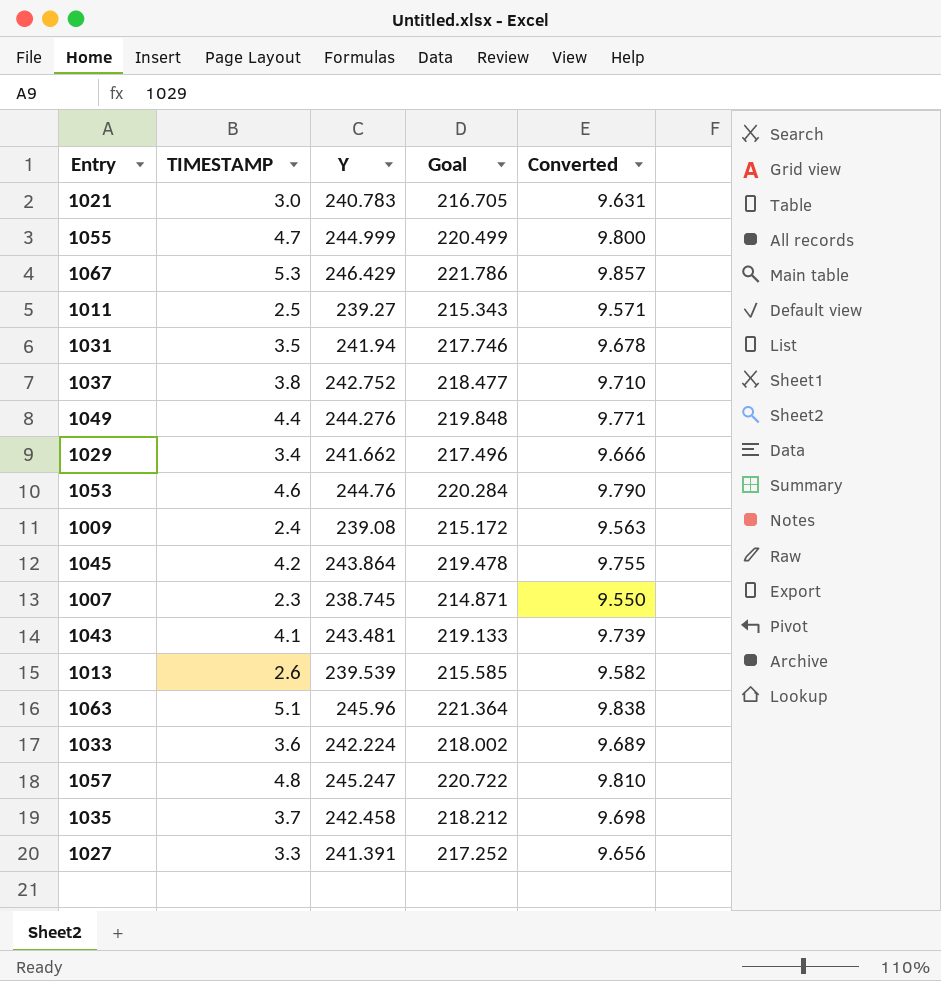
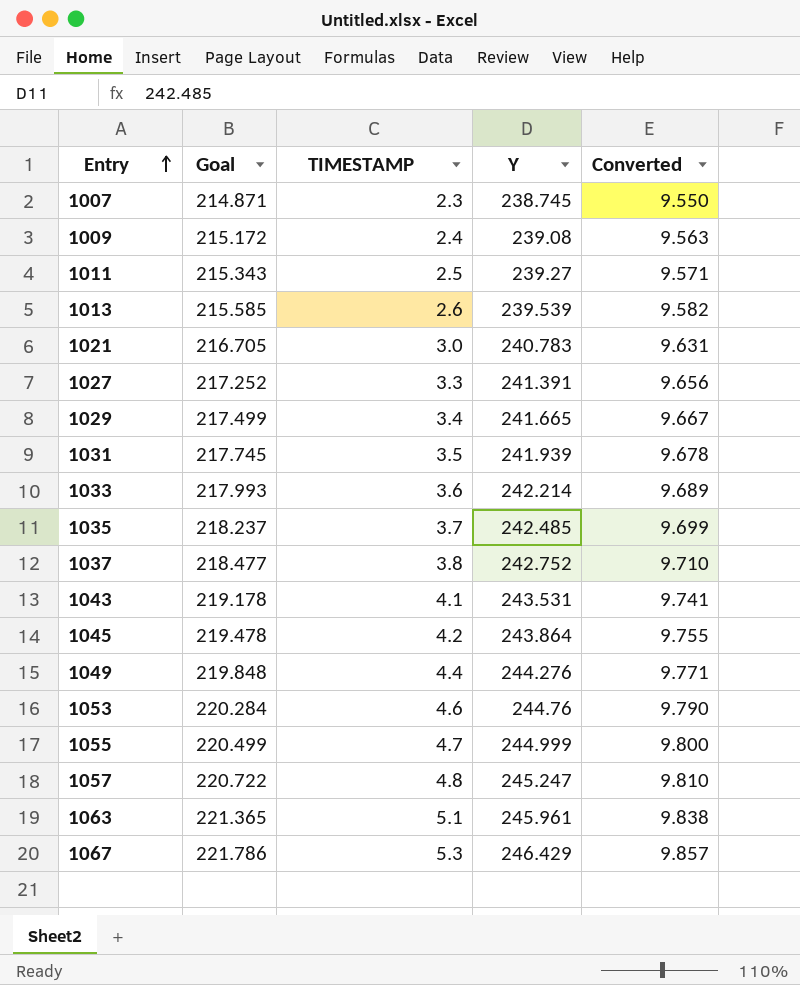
row order: none -> Entry ascending
column Goal | position: 4 -> 2
1029 | Goal: 217.496 -> 217.499
1029 | Y: 241.662 -> 241.665
1029 | Converted: 9.666 -> 9.667
1031 | Goal: 217.746 -> 217.745
1031 | Y: 241.94 -> 241.939
1033 | Goal: 218.002 -> 217.993
1033 | Y: 242.224 -> 242.214
1035 | Goal: 218.212 -> 218.237
1035 | Y: 242.458 -> 242.485
1035 | Converted: 9.698 -> 9.699
1043 | Goal: 219.133 -> 219.178
1043 | Y: 243.481 -> 243.531
1043 | Converted: 9.739 -> 9.741
1063 | Goal: 221.364 -> 221.365
1063 | Y: 245.96 -> 245.961

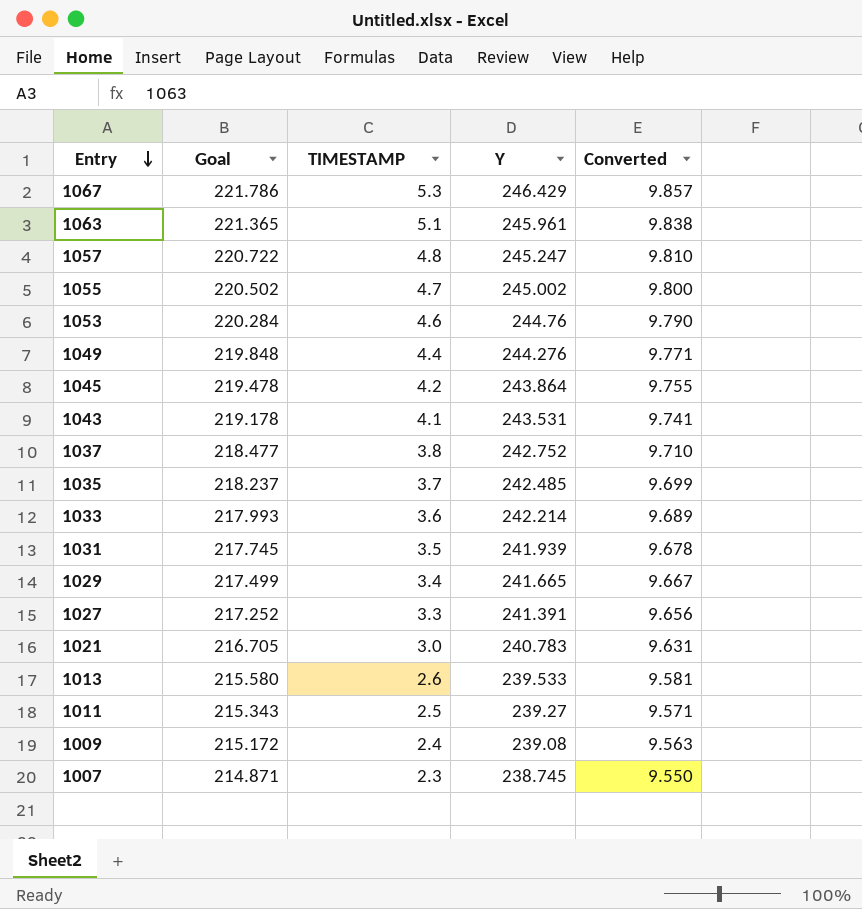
row order: Entry ascending -> Entry descending
1055 | Goal: 220.499 -> 220.502
1055 | Y: 244.999 -> 245.002
1013 | Goal: 215.585 -> 215.580
1013 | Y: 239.539 -> 239.533
1013 | Converted: 9.582 -> 9.581

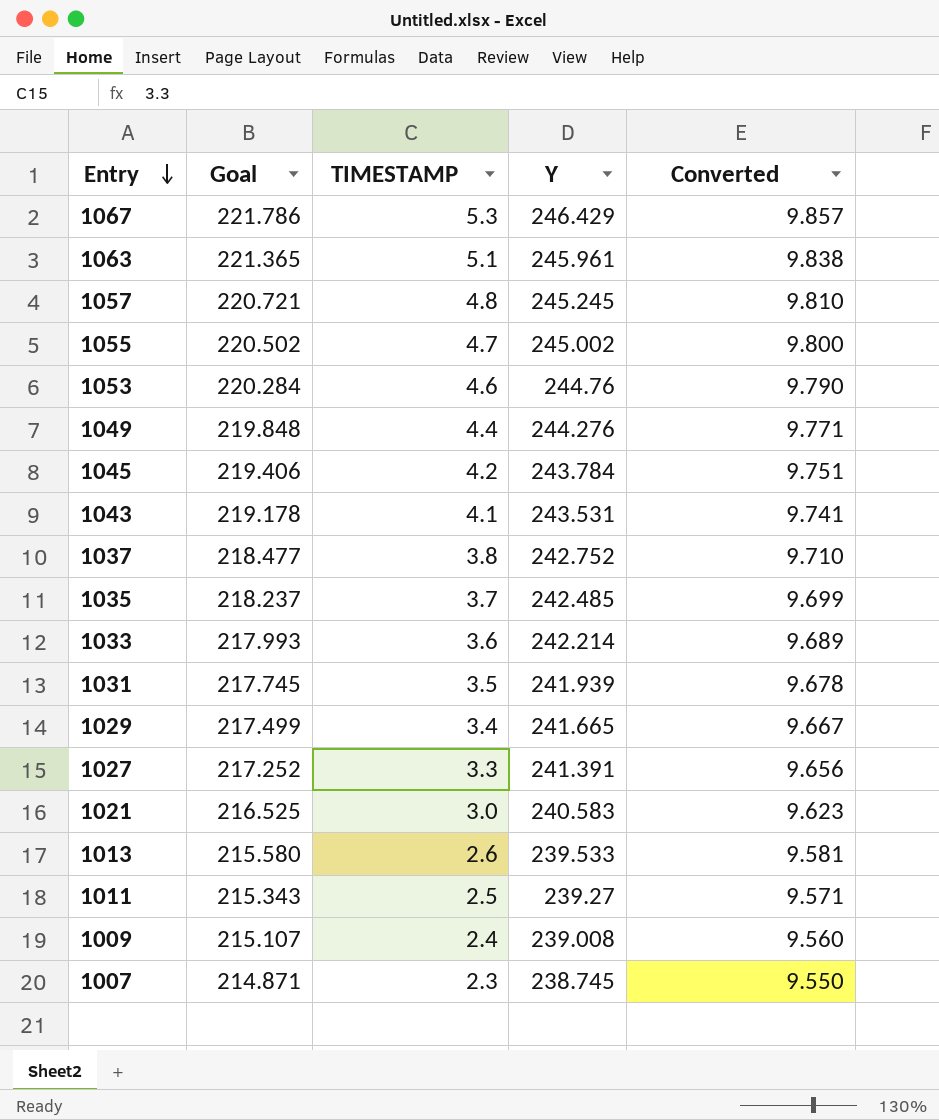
1057 | Goal: 220.722 -> 220.721
1057 | Y: 245.247 -> 245.245
1045 | Goal: 219.478 -> 219.406
1045 | Y: 243.864 -> 243.784
1045 | Converted: 9.755 -> 9.751
1021 | Goal: 216.705 -> 216.525
1021 | Y: 240.783 -> 240.583
1021 | Converted: 9.631 -> 9.623
1009 | Goal: 215.172 -> 215.107
1009 | Y: 239.08 -> 239.008
1009 | Converted: 9.563 -> 9.560

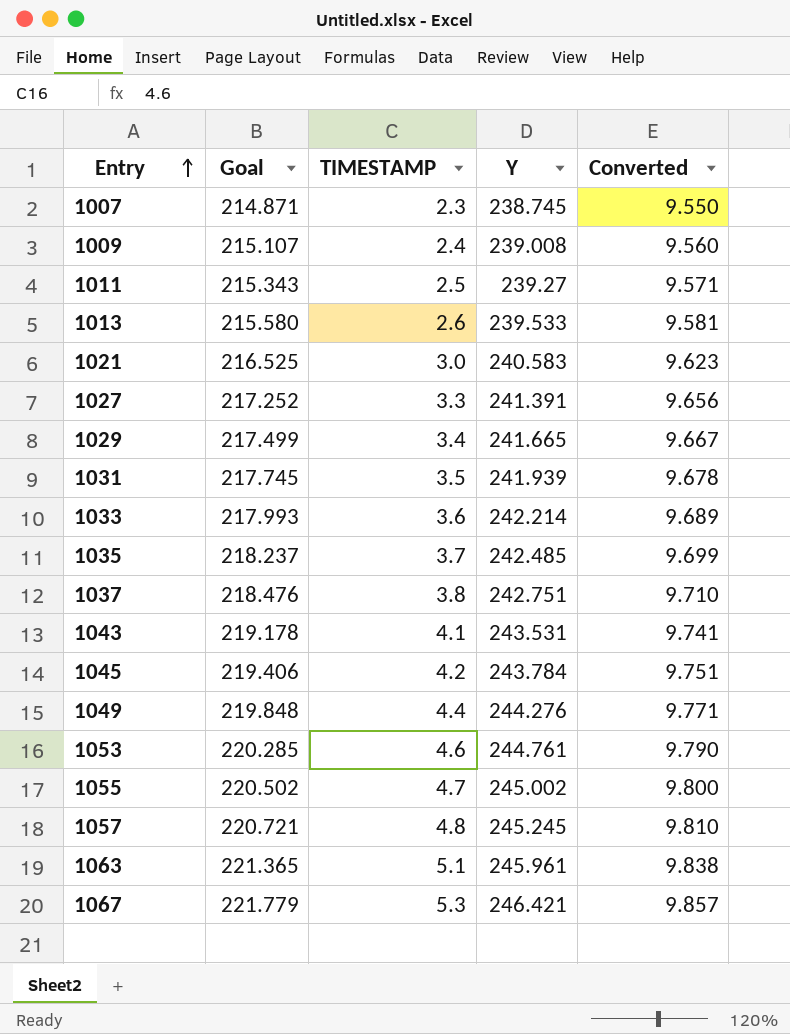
row order: Entry descending -> Entry ascending
1037 | Goal: 218.477 -> 218.476
1037 | Y: 242.752 -> 242.751
1053 | Goal: 220.284 -> 220.285
1053 | Y: 244.76 -> 244.761
1067 | Goal: 221.786 -> 221.779
1067 | Y: 246.429 -> 246.421

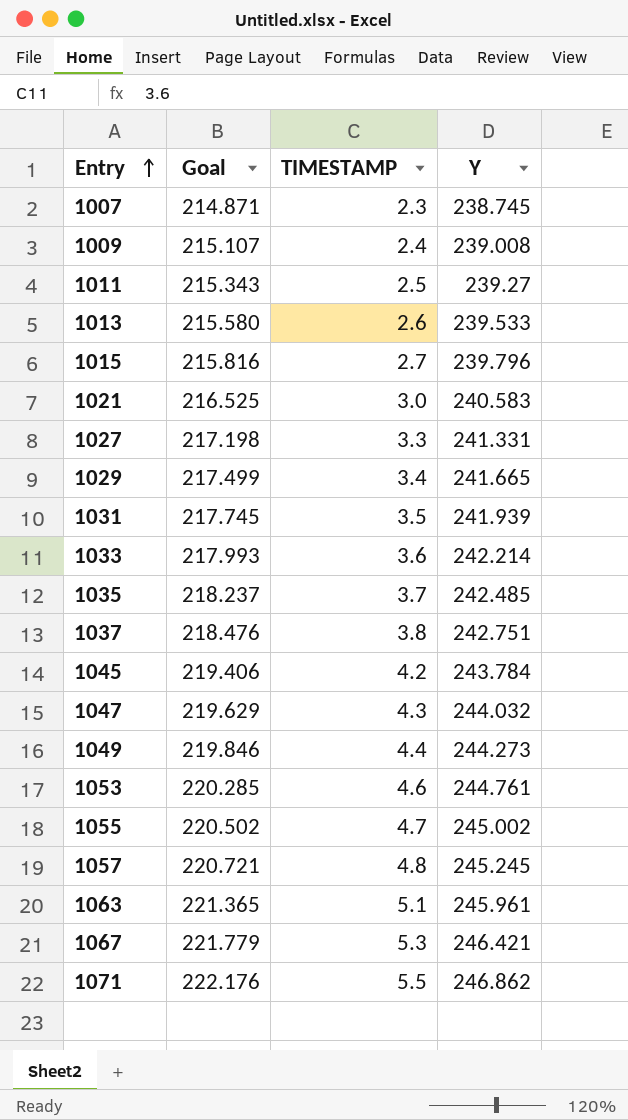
column Converted | formula: [Y] * 0.04 -> none
row 1043: 219.178 | 4.1 | 243.531 | 9.741 -> none
row 1015: none -> 215.816 | 2.7 | 239.796
1027 | Goal: 217.252 -> 217.198
1027 | Y: 241.391 -> 241.331
row 1047: none -> 219.629 | 4.3 | 244.032
1049 | Goal: 219.848 -> 219.846
1049 | Y: 244.276 -> 244.273
row 1071: none -> 222.176 | 5.5 | 246.862

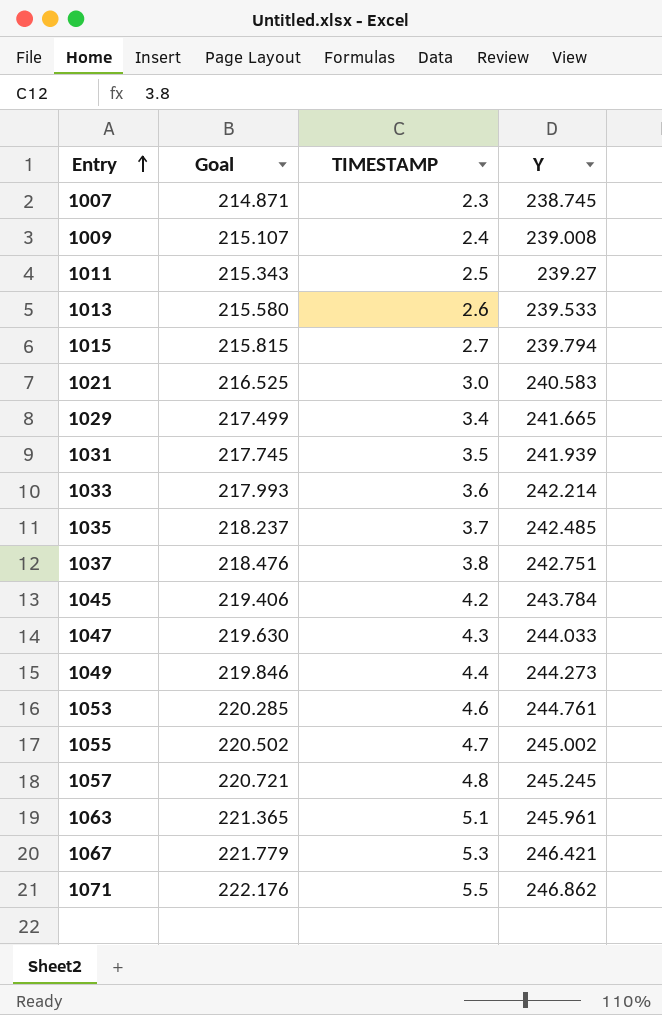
row 1027: 217.198 | 3.3 | 241.331 -> none
1015 | Goal: 215.816 -> 215.815
1015 | Y: 239.796 -> 239.794
1047 | Goal: 219.629 -> 219.630
1047 | Y: 244.032 -> 244.033

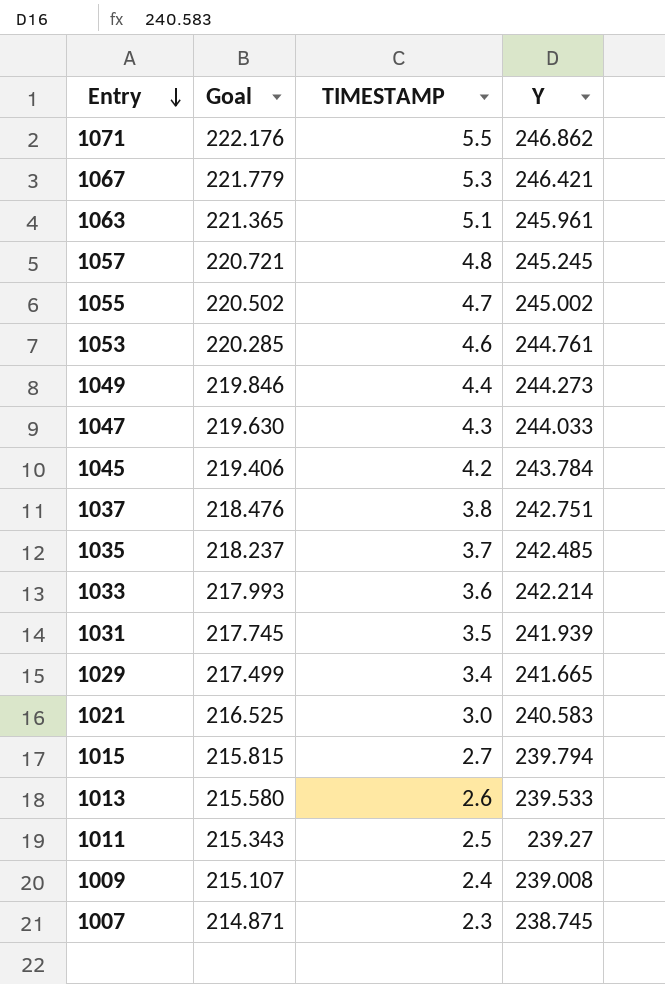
row order: Entry ascending -> Entry descending

